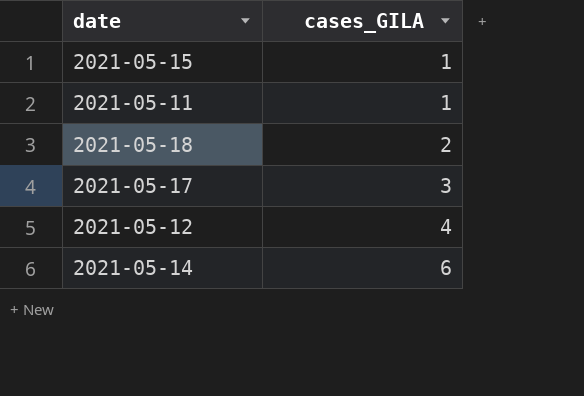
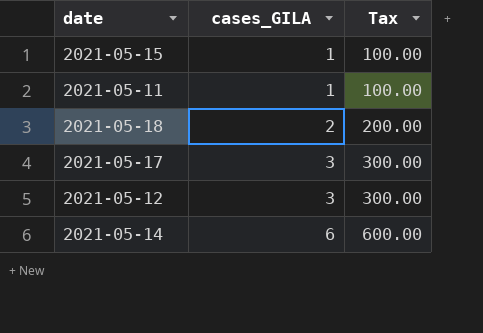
column Tax | formula: none -> [cases_GILA] * 100
2021-05-12 | cases_GILA: 4 -> 3

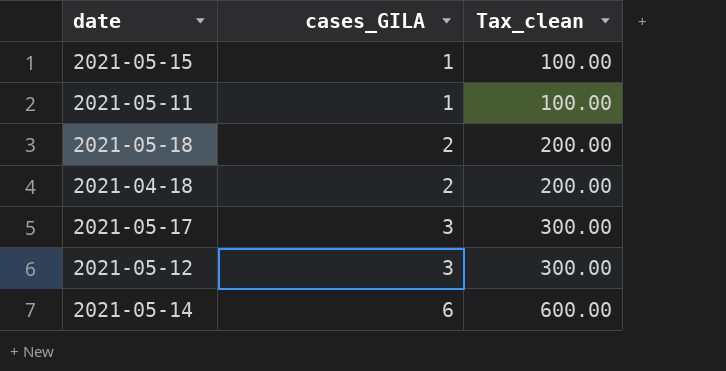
column name: Tax -> Tax_clean
row 2021-04-18: none -> 2 | 200.00

